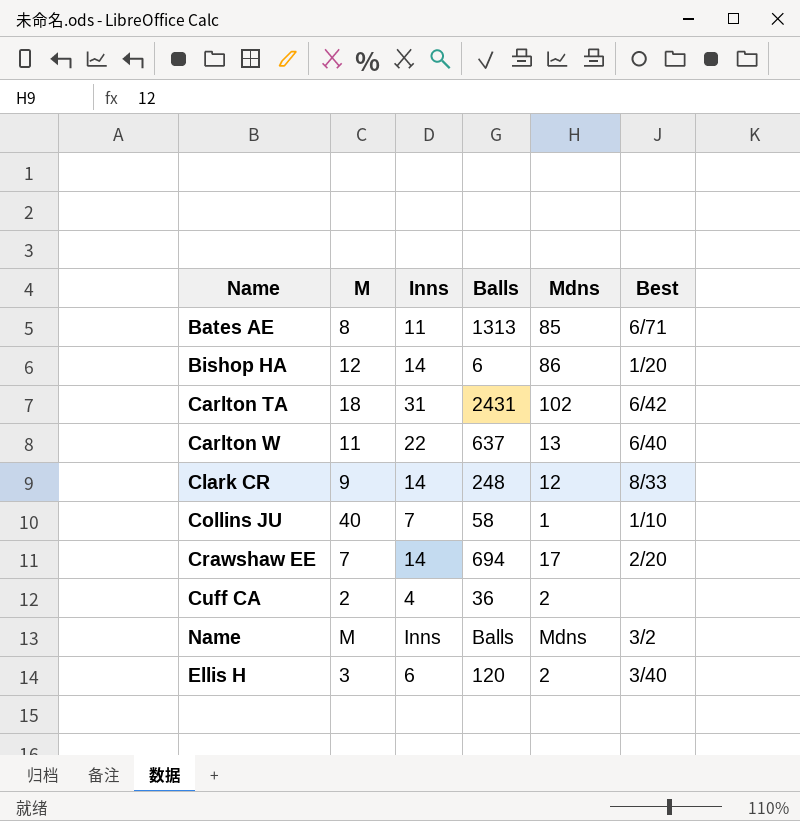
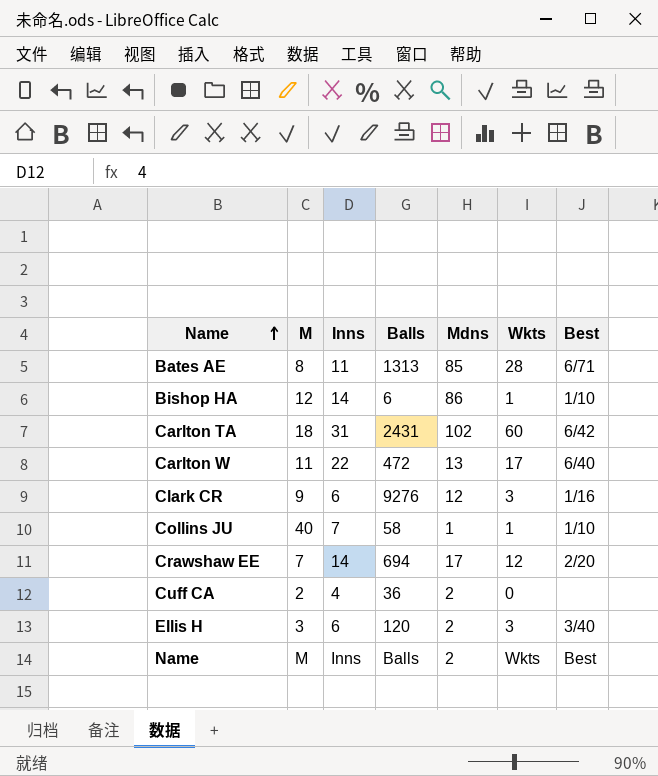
row order: none -> Name ascending
column Wkts | position: none -> 6
Bishop HA | Best: 1/20 -> 1/10
Carlton W | Balls: 637 -> 472
Clark CR | Inns: 14 -> 6
Clark CR | Balls: 248 -> 9276
Clark CR | Best: 8/33 -> 1/16
Name | Mdns: Mdns -> 2
Name | Best: 3/2 -> Best

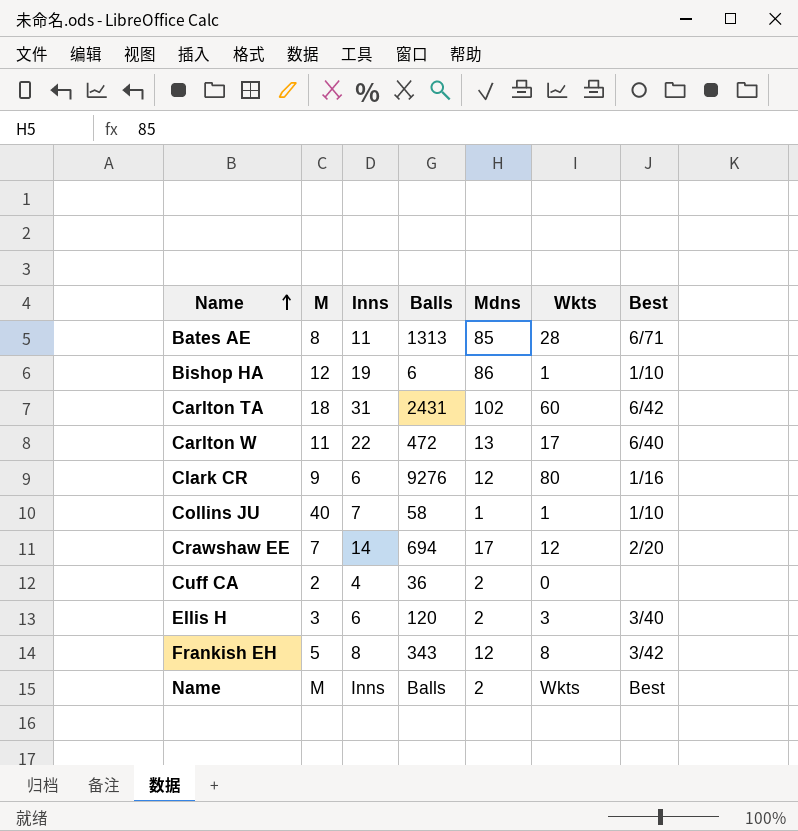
Bishop HA | Inns: 14 -> 19
Clark CR | Wkts: 3 -> 80
row Frankish EH: none -> 5 | 8 | 343 | 12 | 8 | 3/42

